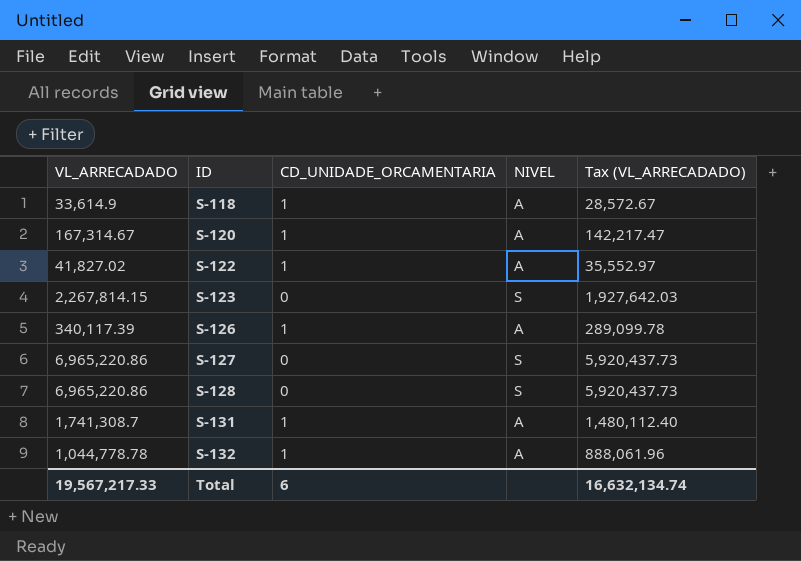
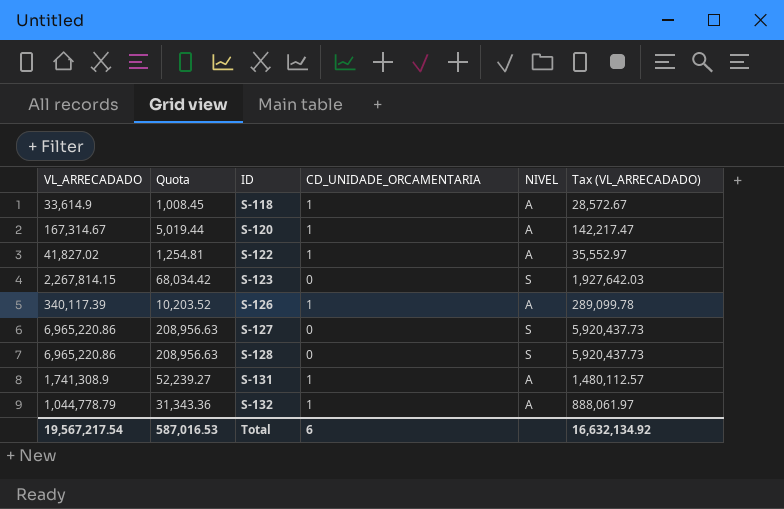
column Quota | formula: none -> [VL_ARRECADADO] * 0.03
S-131 | VL_ARRECADADO: 1,741,308.7 -> 1,741,308.9
S-131 | Tax (VL_ARRECADADO): 1,480,112.40 -> 1,480,112.57
S-132 | VL_ARRECADADO: 1,044,778.78 -> 1,044,778.79
S-132 | Tax (VL_ARRECADADO): 888,061.96 -> 888,061.97
Total | VL_ARRECADADO: 19,567,217.33 -> 19,567,217.54
Total | Tax (VL_ARRECADADO): 16,632,134.74 -> 16,632,134.92

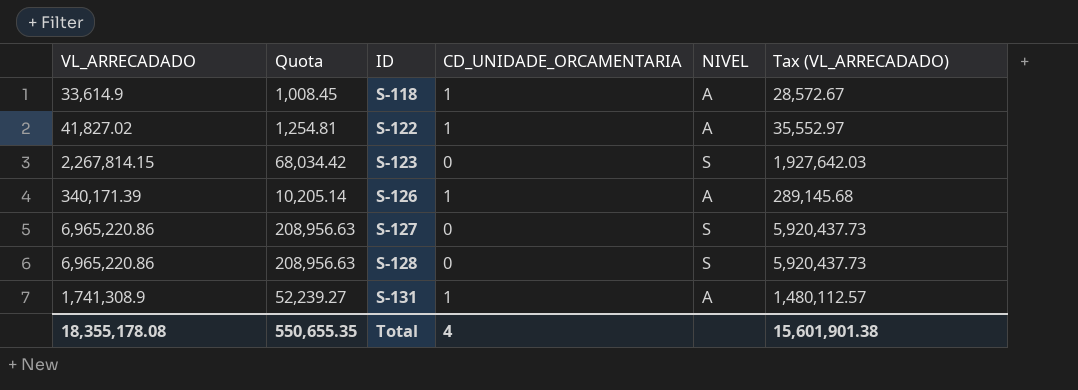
row S-120: 167,314.67 | 5,019.44 | 1 | A | 142,217.47 -> none
row S-132: 1,044,778.79 | 31,343.36 | 1 | A | 888,061.97 -> none
S-126 | VL_ARRECADADO: 340,117.39 -> 340,171.39
S-126 | Quota: 10,203.52 -> 10,205.14
S-126 | Tax (VL_ARRECADADO): 289,099.78 -> 289,145.68
Total | VL_ARRECADADO: 19,567,217.54 -> 18,355,178.08
Total | Quota: 587,016.53 -> 550,655.35
Total | CD_UNIDADE_ORCAMENTARIA: 6 -> 4
Total | Tax (VL_ARRECADADO): 16,632,134.92 -> 15,601,901.38

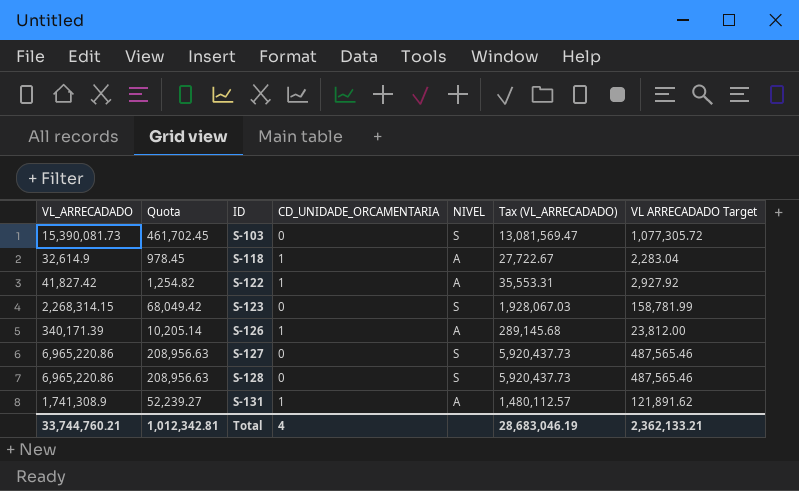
column VL ARRECADADO Target | formula: none -> [VL_ARRECADADO] * 0.07
row S-103: none -> 15,390,081.73 | 461,702.45 | 0 | S | 13,081,569.47 | 1,077,305.72
S-118 | VL_ARRECADADO: 33,614.9 -> 32,614.9
S-118 | Quota: 1,008.45 -> 978.45
S-118 | Tax (VL_ARRECADADO): 28,572.67 -> 27,722.67
S-122 | VL_ARRECADADO: 41,827.02 -> 41,827.42
S-122 | Quota: 1,254.81 -> 1,254.82
S-122 | Tax (VL_ARRECADADO): 35,552.97 -> 35,553.31
S-123 | VL_ARRECADADO: 2,267,814.15 -> 2,268,314.15
S-123 | Quota: 68,034.42 -> 68,049.42
S-123 | Tax (VL_ARRECADADO): 1,927,642.03 -> 1,928,067.03
Total | VL_ARRECADADO: 18,355,178.08 -> 33,744,760.21
Total | Quota: 550,655.35 -> 1,012,342.81
Total | Tax (VL_ARRECADADO): 15,601,901.38 -> 28,683,046.19

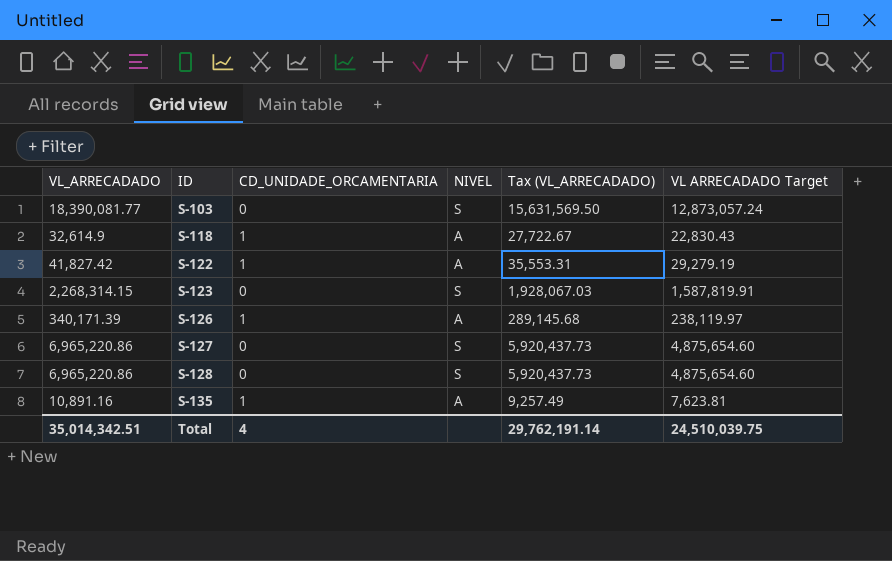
column Quota | formula: [VL_ARRECADADO] * 0.03 -> none
column VL ARRECADADO Target | formula: [VL_ARRECADADO] * 0.07 -> [VL_ARRECADADO] * 0.7
row S-131: 1,741,308.9 | 52,239.27 | 1 | A | 1,480,112.57 | 121,891.62 -> none
S-103 | VL_ARRECADADO: 15,390,081.73 -> 18,390,081.77
S-103 | Tax (VL_ARRECADADO): 13,081,569.47 -> 15,631,569.50
row S-135: none -> 10,891.16 | 1 | A | 9,257.49 | 7,623.81
Total | VL_ARRECADADO: 33,744,760.21 -> 35,014,342.51
Total | Tax (VL_ARRECADADO): 28,683,046.19 -> 29,762,191.14
Total | VL ARRECADADO Target: 2,362,133.21 -> 24,510,039.75

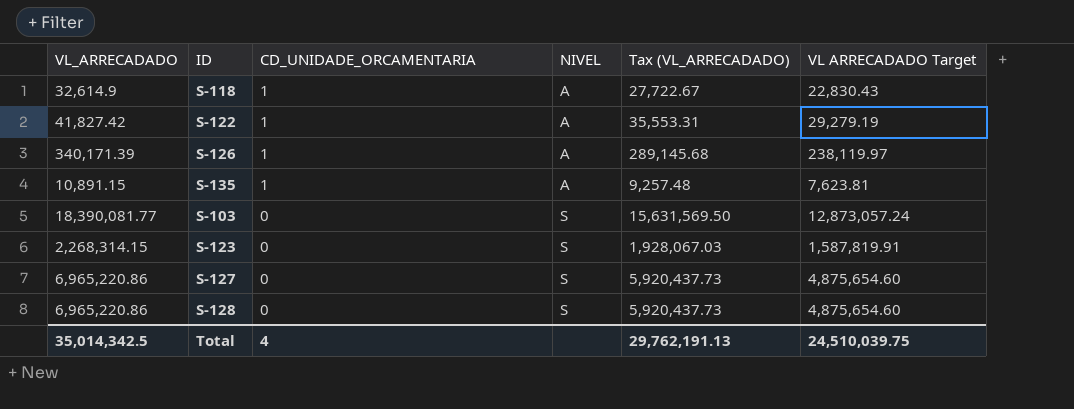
row order: ID ascending -> CD_UNIDADE_ORCAMENTARIA descending
S-135 | VL_ARRECADADO: 10,891.16 -> 10,891.15
S-135 | Tax (VL_ARRECADADO): 9,257.49 -> 9,257.48
Total | VL_ARRECADADO: 35,014,342.51 -> 35,014,342.5
Total | Tax (VL_ARRECADADO): 29,762,191.14 -> 29,762,191.13

